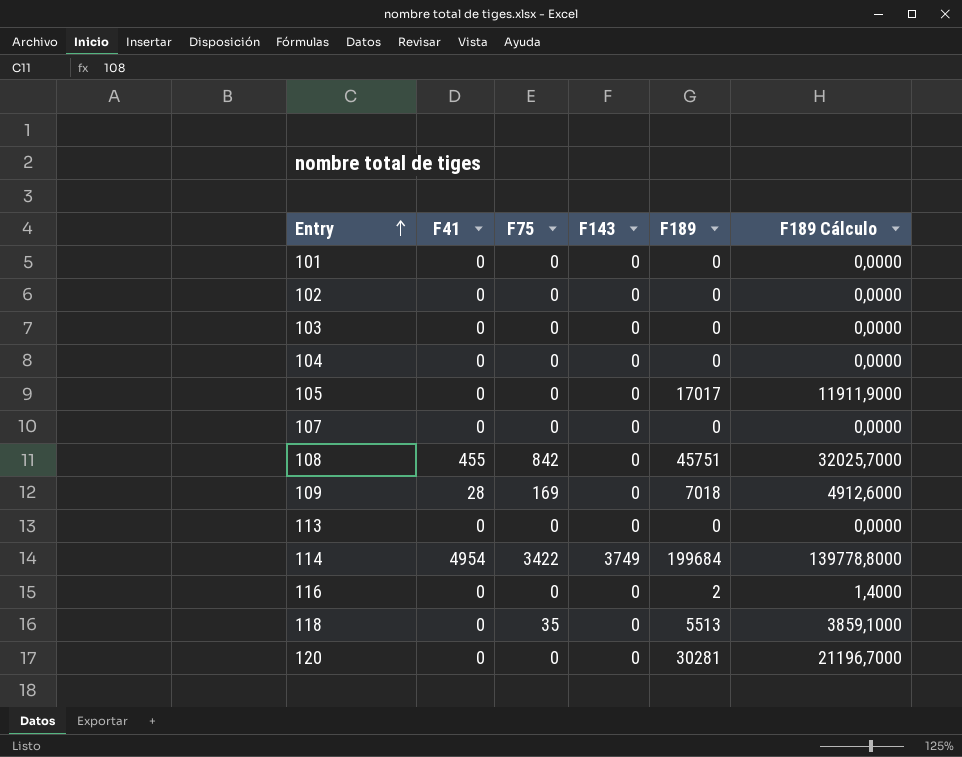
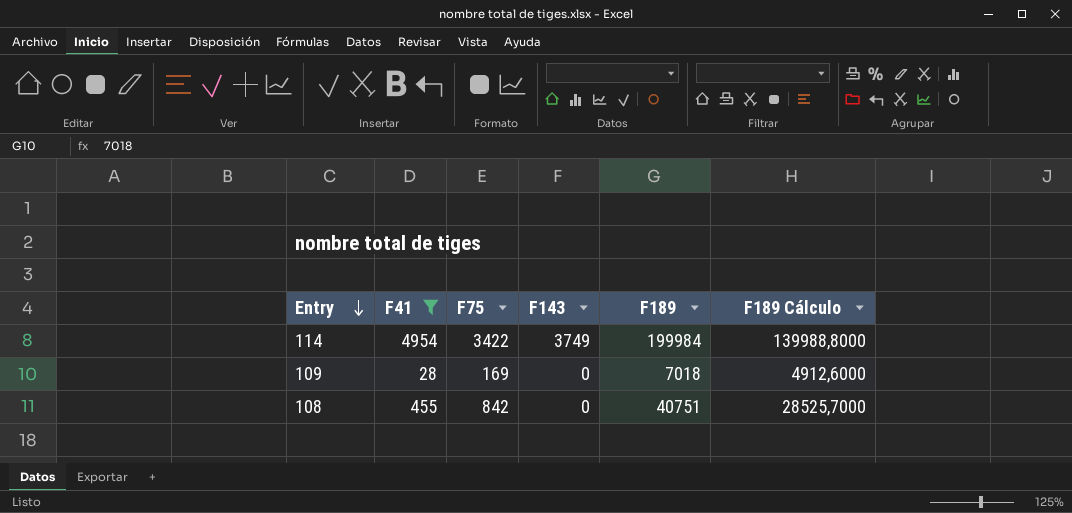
filter: none -> F41 != 0
row order: Entry ascending -> Entry descending
114 | F189: 199684 -> 199984
114 | F189 Cálculo: 139778,8000 -> 139988,8000
108 | F189: 45751 -> 40751
108 | F189 Cálculo: 32025,7000 -> 28525,7000

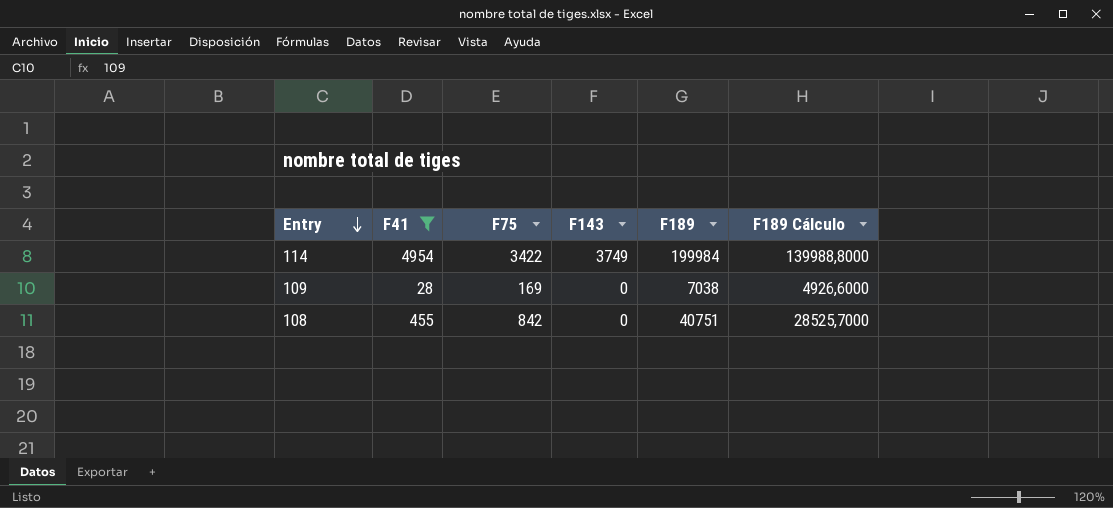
109 | F189: 7018 -> 7038
109 | F189 Cálculo: 4912,6000 -> 4926,6000

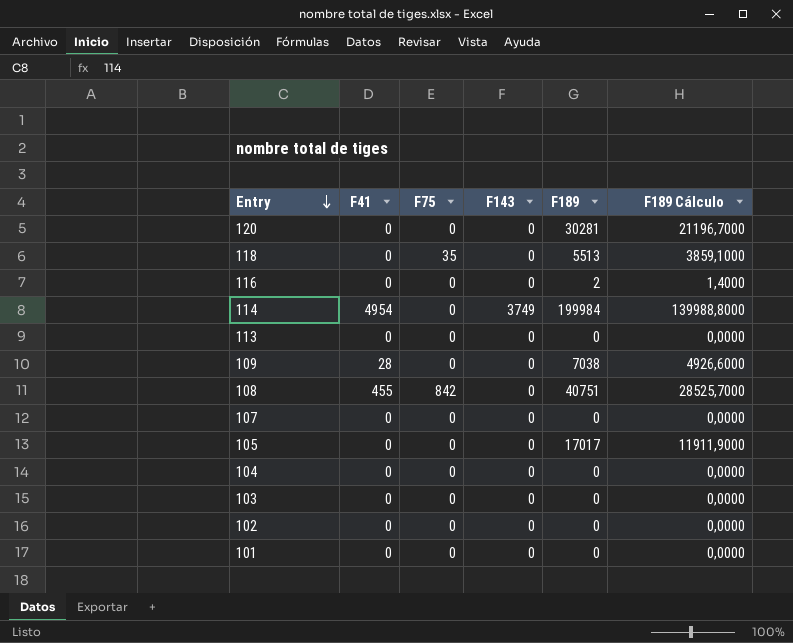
filter: F41 != 0 -> none
114 | F75: 3422 -> 0
109 | F75: 169 -> 0

